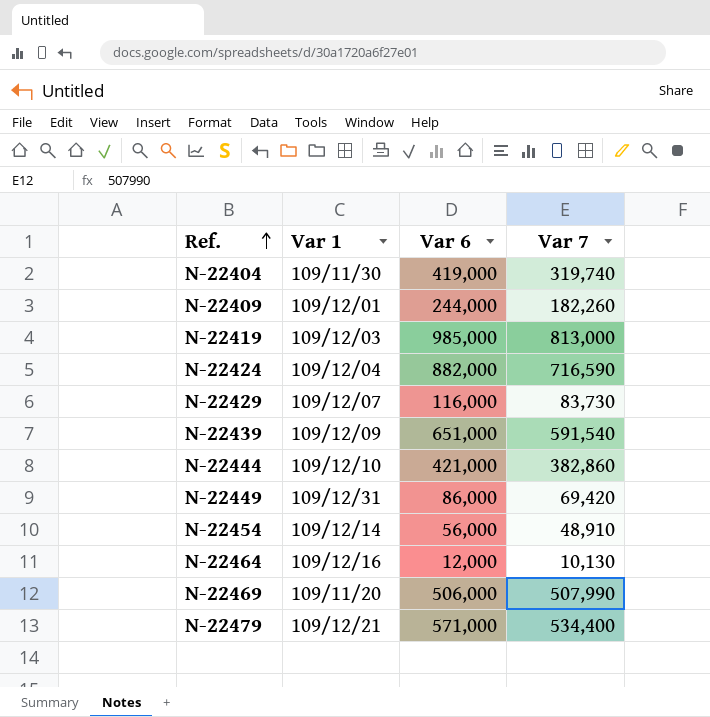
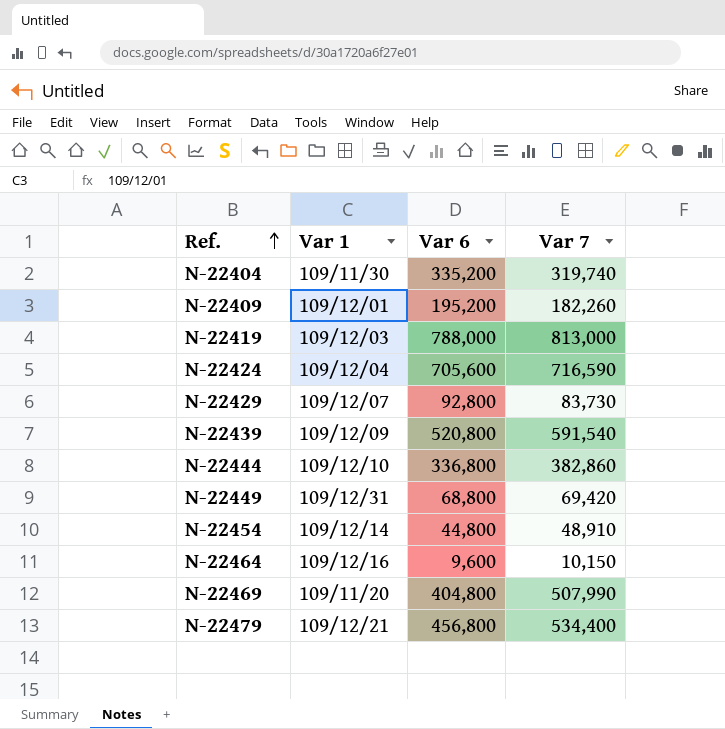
N-22404 | Var 6: 419,000 -> 335,200
N-22409 | Var 6: 244,000 -> 195,200
N-22419 | Var 6: 985,000 -> 788,000
N-22424 | Var 6: 882,000 -> 705,600
N-22429 | Var 6: 116,000 -> 92,800
N-22439 | Var 6: 651,000 -> 520,800
N-22444 | Var 6: 421,000 -> 336,800
N-22449 | Var 6: 86,000 -> 68,800
N-22454 | Var 6: 56,000 -> 44,800
N-22464 | Var 6: 12,000 -> 9,600
N-22464 | Var 7: 10,130 -> 10,150
N-22469 | Var 6: 506,000 -> 404,800
N-22479 | Var 6: 571,000 -> 456,800

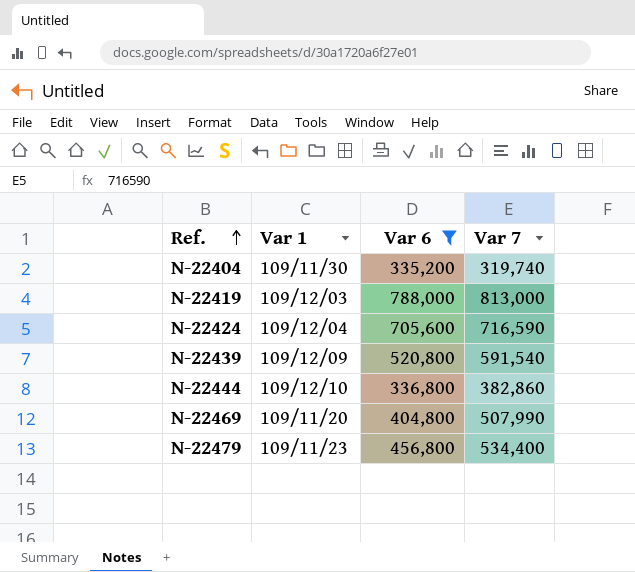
filter: none -> Var 6 >= 335,200
N-22479 | Var 1: 109/12/21 -> 109/11/23

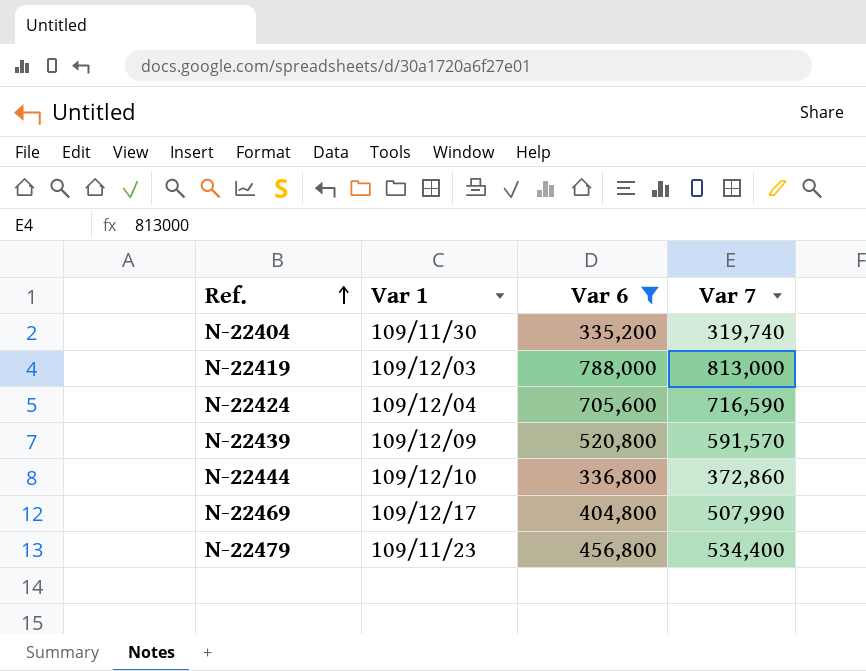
N-22439 | Var 7: 591,540 -> 591,570
N-22444 | Var 7: 382,860 -> 372,860
N-22469 | Var 1: 109/11/20 -> 109/12/17

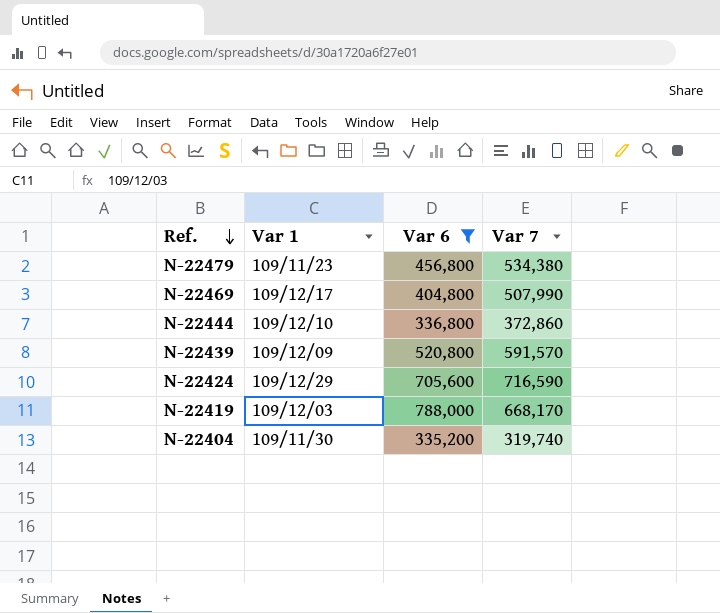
row order: Ref. ascending -> Ref. descending
N-22479 | Var 7: 534,400 -> 534,380
N-22424 | Var 1: 109/12/04 -> 109/12/29
N-22419 | Var 7: 813,000 -> 668,170

